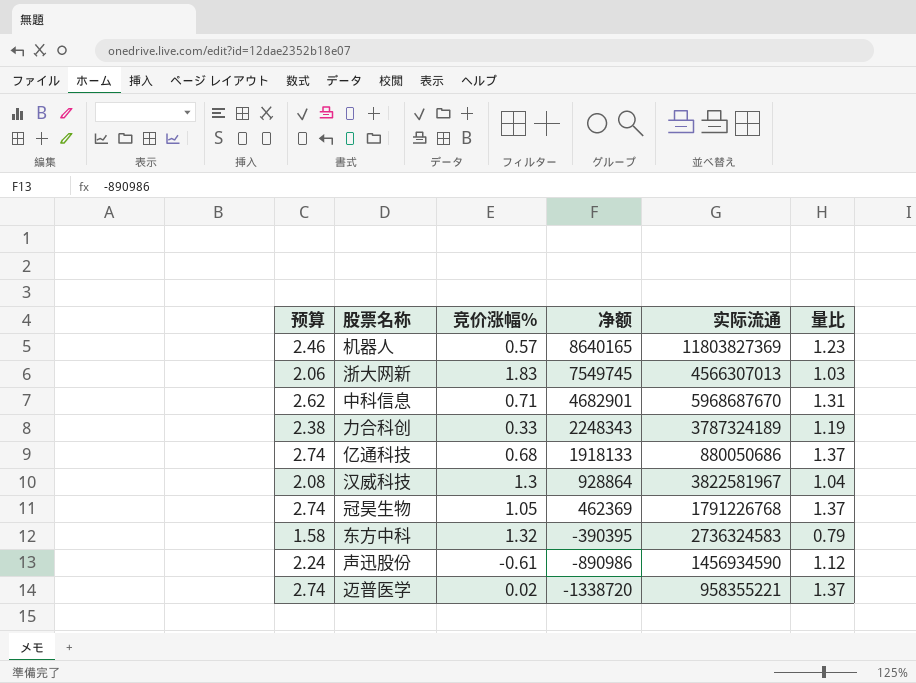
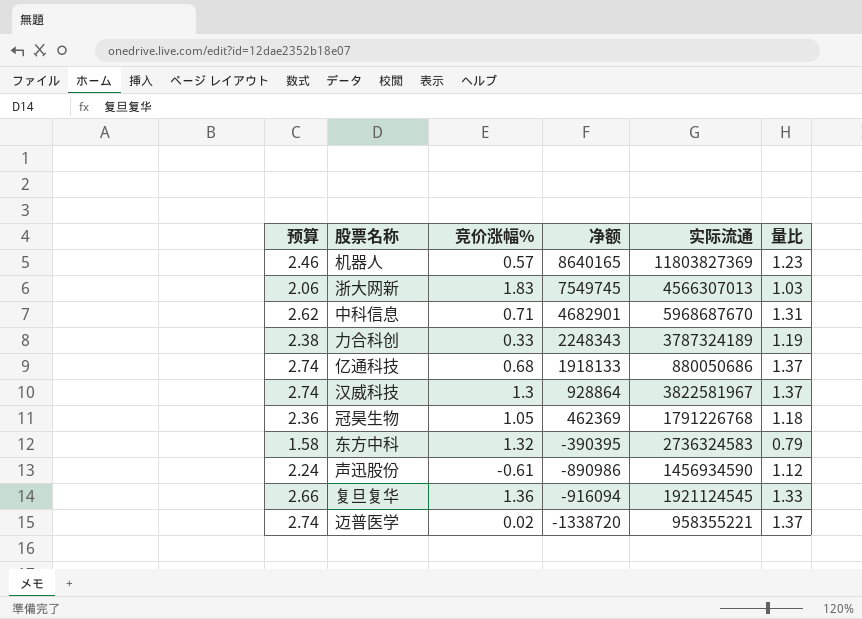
汉威科技 | 预算: 2.08 -> 2.74
汉威科技 | 量比: 1.04 -> 1.37
冠昊生物 | 预算: 2.74 -> 2.36
冠昊生物 | 量比: 1.37 -> 1.18
row 复旦复华: none -> 2.66 | 1.36 | -916094 | 1921124545 | 1.33

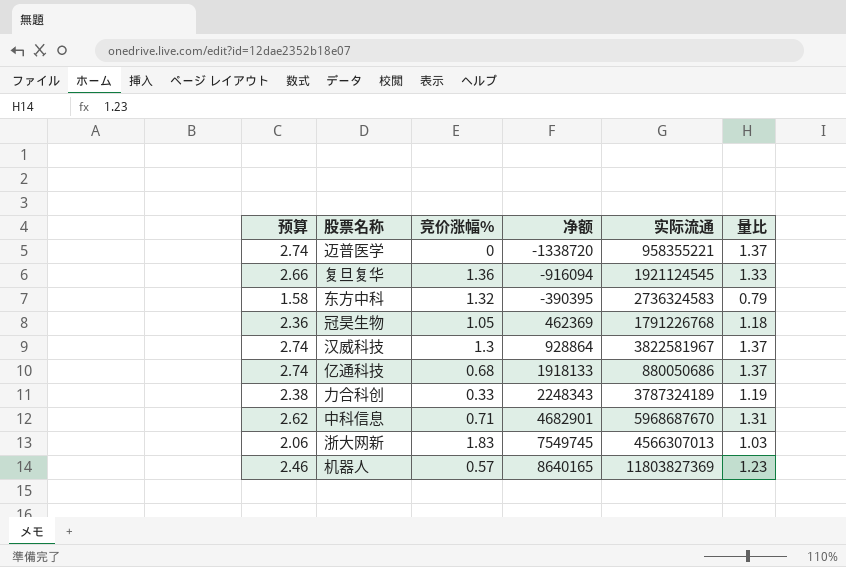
row order: 净额 descending -> 净额 ascending
row 声迅股份: 2.24 | -0.61 | -890986 | 1456934590 | 1.12 -> none
迈普医学 | 竞价涨幅%: 0.02 -> 0

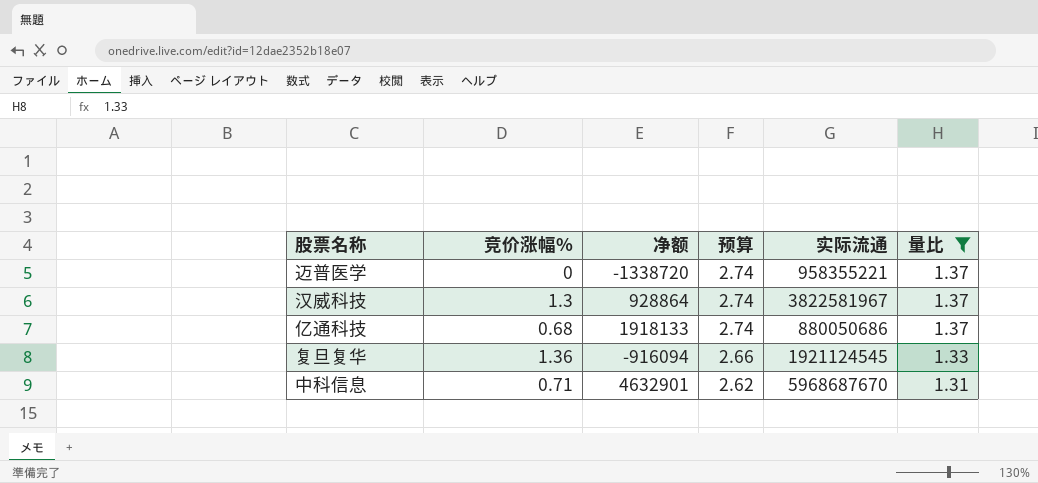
filter: none -> 量比 >= 1.31
row order: 净额 ascending -> 预算 descending
column 预算 | position: 1 -> 4
中科信息 | 净额: 4682901 -> 4632901

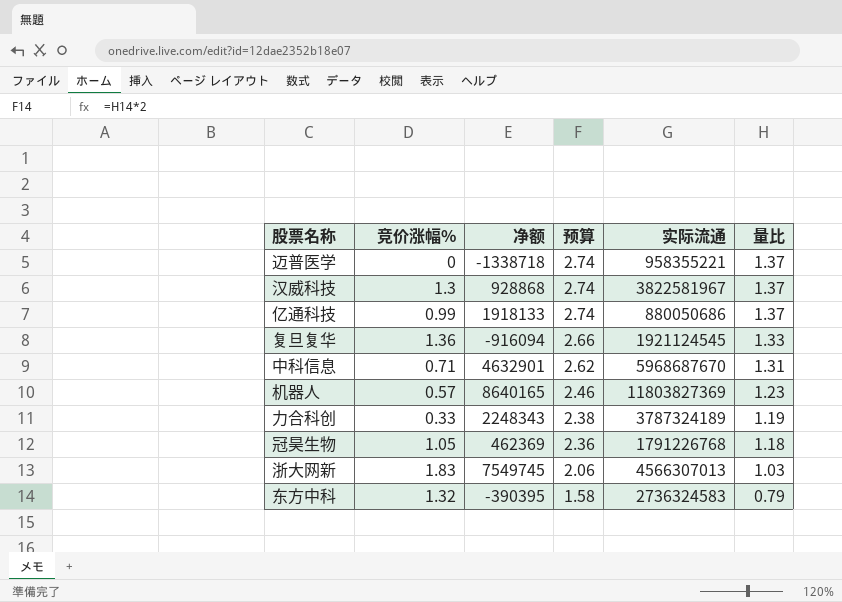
filter: 量比 >= 1.31 -> none
迈普医学 | 净额: -1338720 -> -1338718
汉威科技 | 净额: 928864 -> 928868
亿通科技 | 竞价涨幅%: 0.68 -> 0.99

